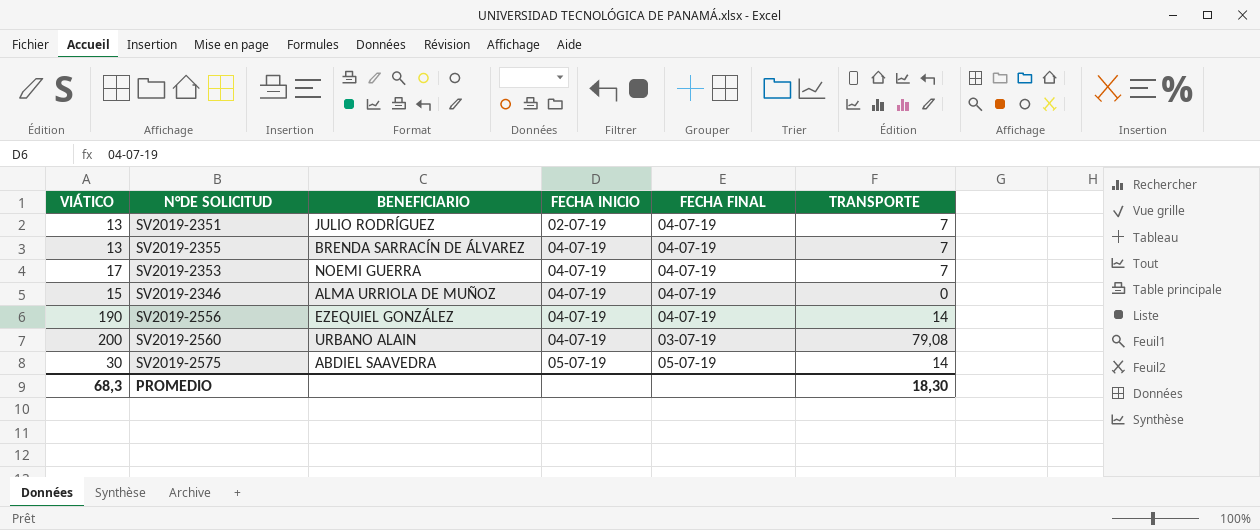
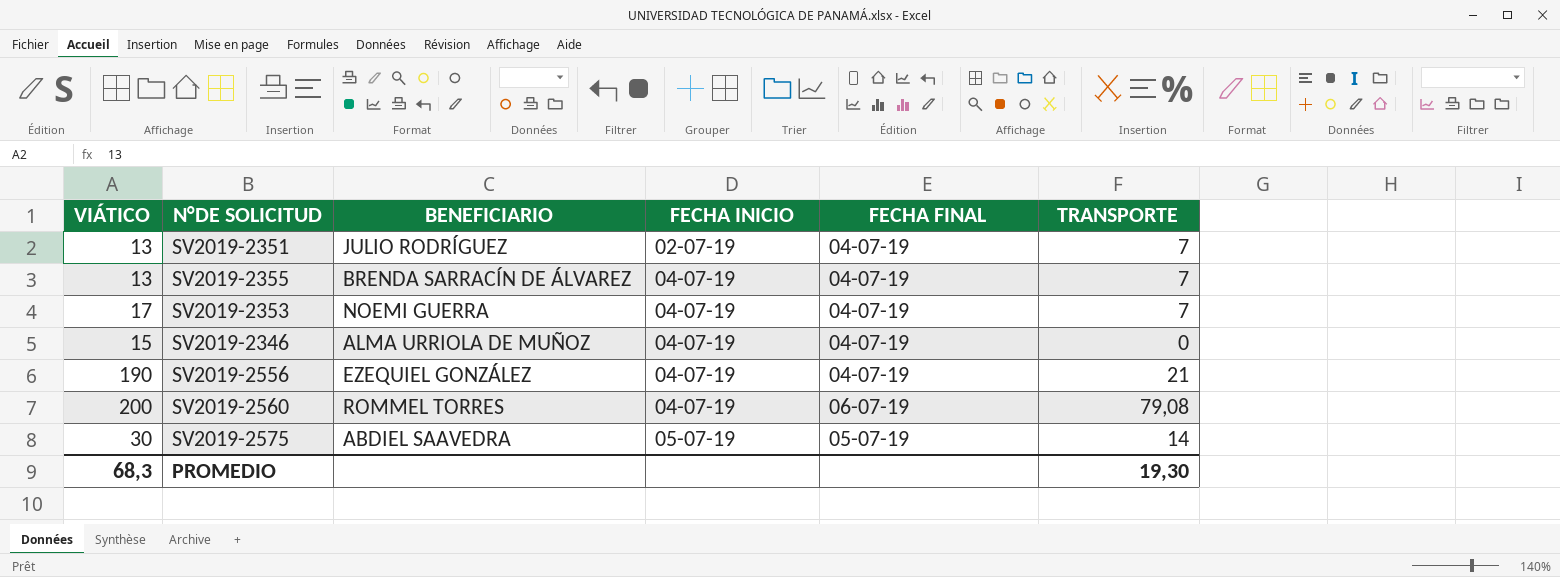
SV2019-2556 | TRANSPORTE: 14 -> 21
SV2019-2560 | BENEFICIARIO: URBANO ALAIN -> ROMMEL TORRES
SV2019-2560 | FECHA FINAL: 03-07-19 -> 06-07-19
PROMEDIO | TRANSPORTE: 18,30 -> 19,30

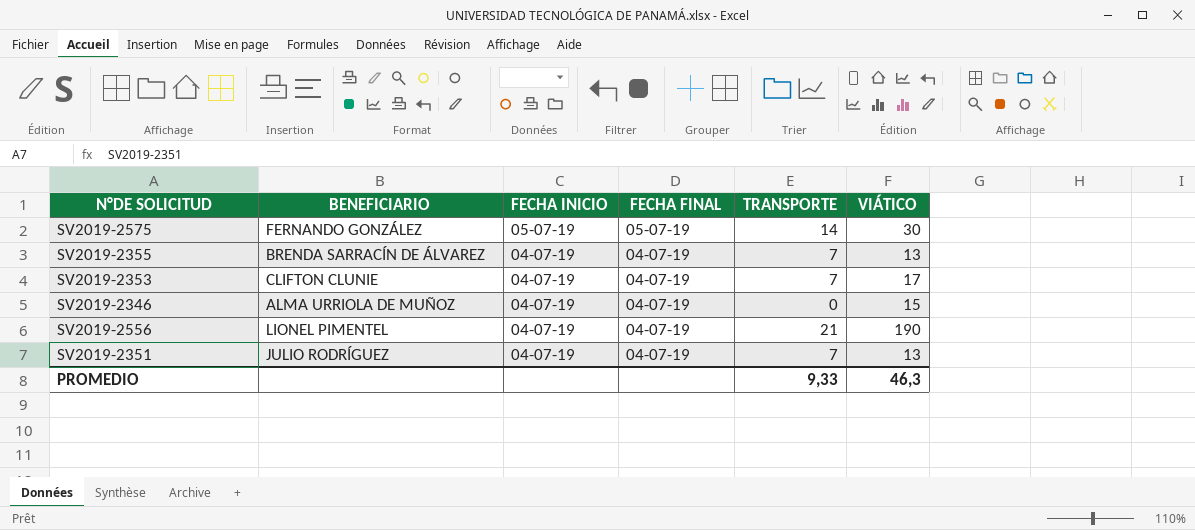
row order: FECHA INICIO ascending -> FECHA INICIO descending
column VIÁTICO | position: 1 -> 6
row SV2019-2560: 200 | ROMMEL TORRES | 04-07-19 | 06-07-19 | 79,08 -> none
SV2019-2575 | BENEFICIARIO: ABDIEL SAAVEDRA -> FERNANDO GONZÁLEZ
SV2019-2353 | BENEFICIARIO: NOEMI GUERRA -> CLIFTON CLUNIE
SV2019-2556 | BENEFICIARIO: EZEQUIEL GONZÁLEZ -> LIONEL PIMENTEL
SV2019-2351 | FECHA INICIO: 02-07-19 -> 04-07-19
PROMEDIO | TRANSPORTE: 19,30 -> 9,33
PROMEDIO | VIÁTICO: 68,3 -> 46,3

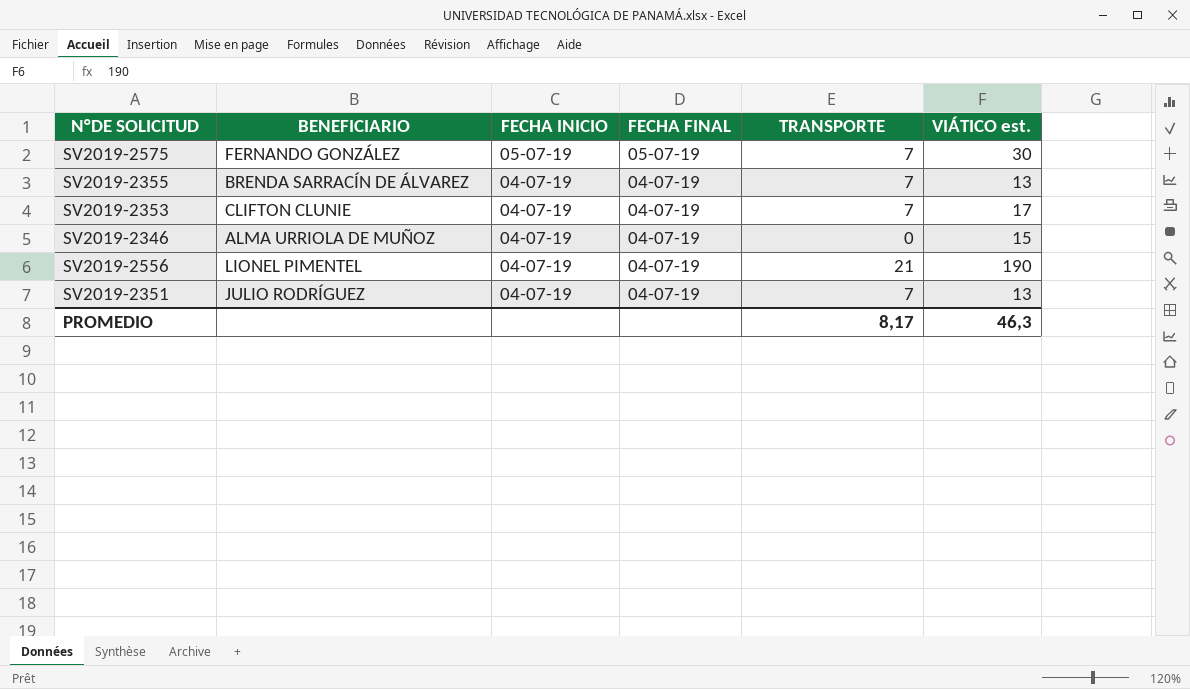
column name: VIÁTICO -> VIÁTICO est.
SV2019-2575 | TRANSPORTE: 14 -> 7
PROMEDIO | TRANSPORTE: 9,33 -> 8,17

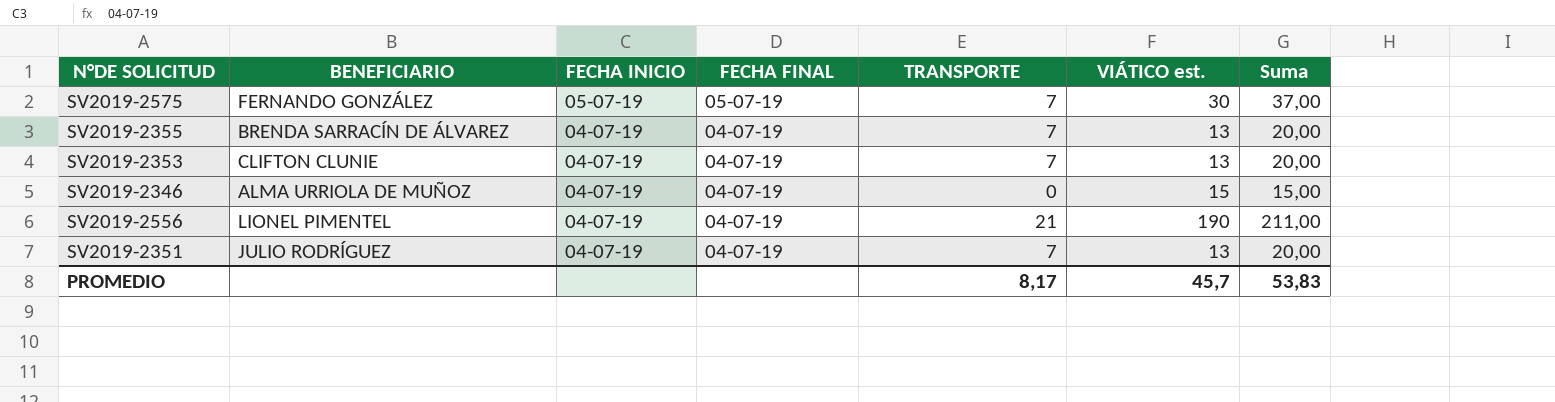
column Suma | formula: none -> [TRANSPORTE] + [VIÁTICO est.]
SV2019-2353 | VIÁTICO est.: 17 -> 13
PROMEDIO | VIÁTICO est.: 46,3 -> 45,7

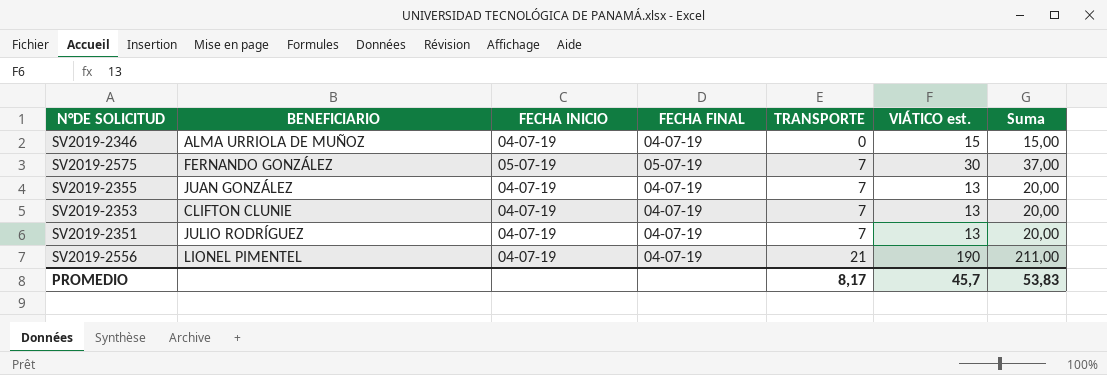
row order: FECHA INICIO descending -> TRANSPORTE ascending
SV2019-2355 | BENEFICIARIO: BRENDA SARRACÍN DE ÁLVAREZ -> JUAN GONZÁLEZ

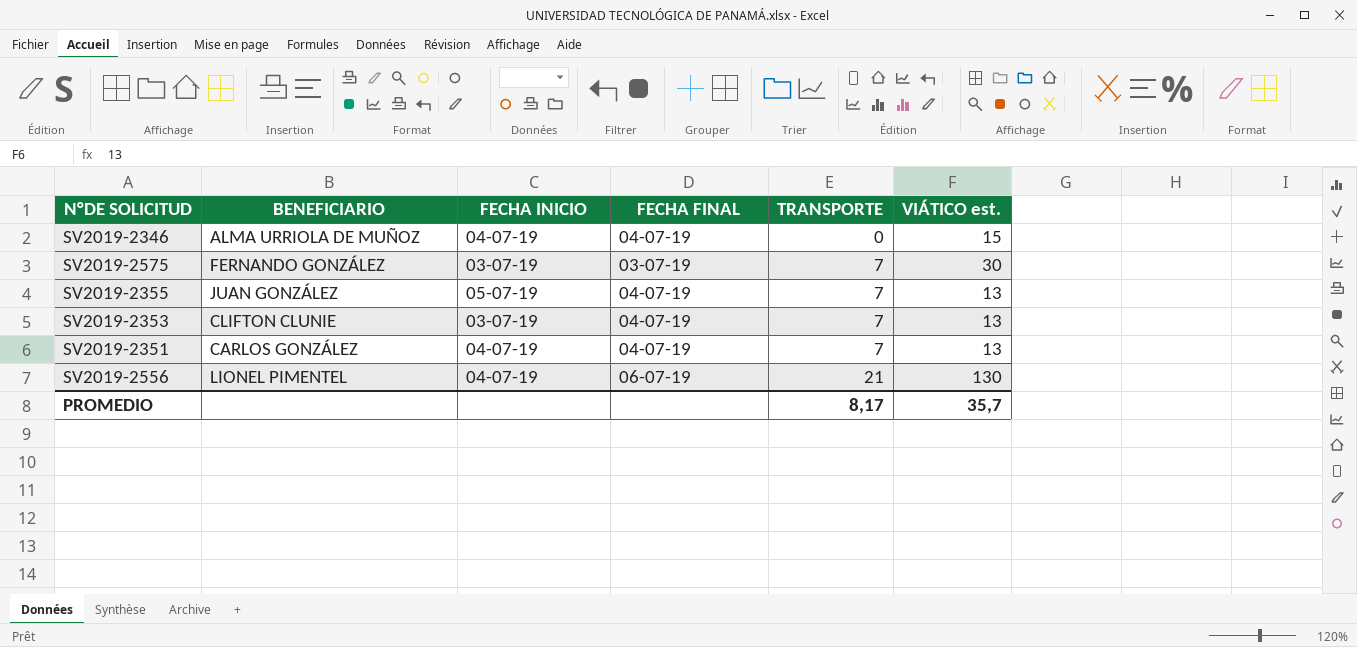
column Suma | formula: [TRANSPORTE] + [VIÁTICO est.] -> none
SV2019-2575 | FECHA INICIO: 05-07-19 -> 03-07-19
SV2019-2575 | FECHA FINAL: 05-07-19 -> 03-07-19
SV2019-2355 | FECHA INICIO: 04-07-19 -> 05-07-19
SV2019-2353 | FECHA INICIO: 04-07-19 -> 03-07-19
SV2019-2351 | BENEFICIARIO: JULIO RODRÍGUEZ -> CARLOS GONZÁLEZ
SV2019-2556 | FECHA FINAL: 04-07-19 -> 06-07-19
SV2019-2556 | VIÁTICO est.: 190 -> 130
PROMEDIO | VIÁTICO est.: 45,7 -> 35,7

